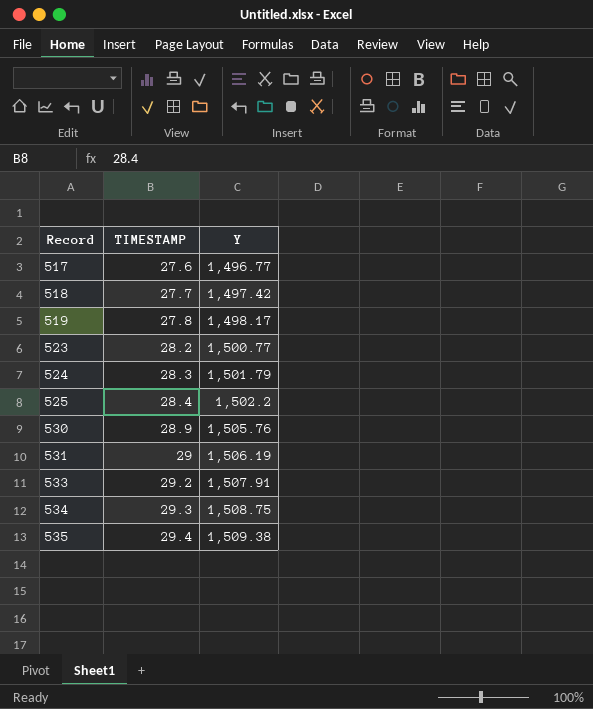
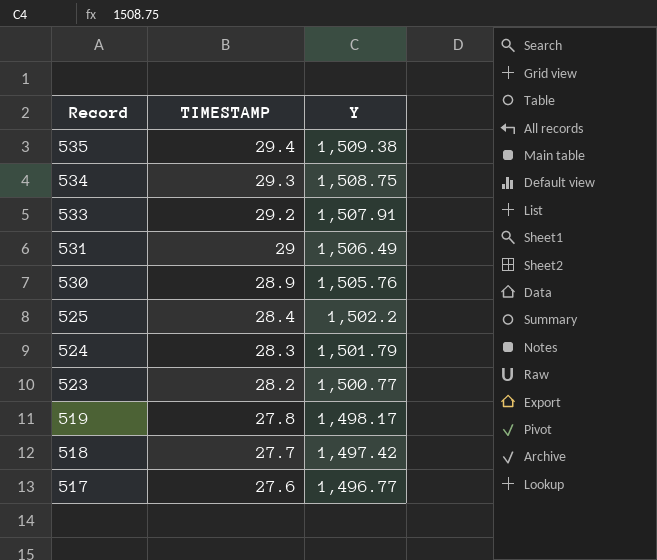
row order: Record ascending -> Record descending
531 | Y: 1,506.19 -> 1,506.49

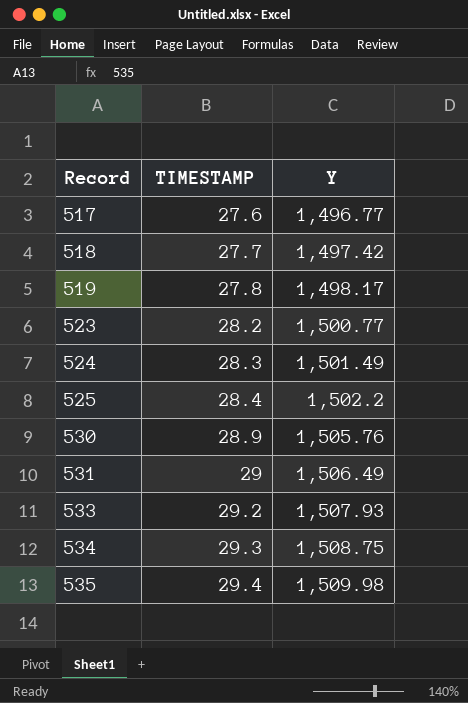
row order: Record descending -> Record ascending
524 | Y: 1,501.79 -> 1,501.49
533 | Y: 1,507.91 -> 1,507.93
535 | Y: 1,509.38 -> 1,509.98

